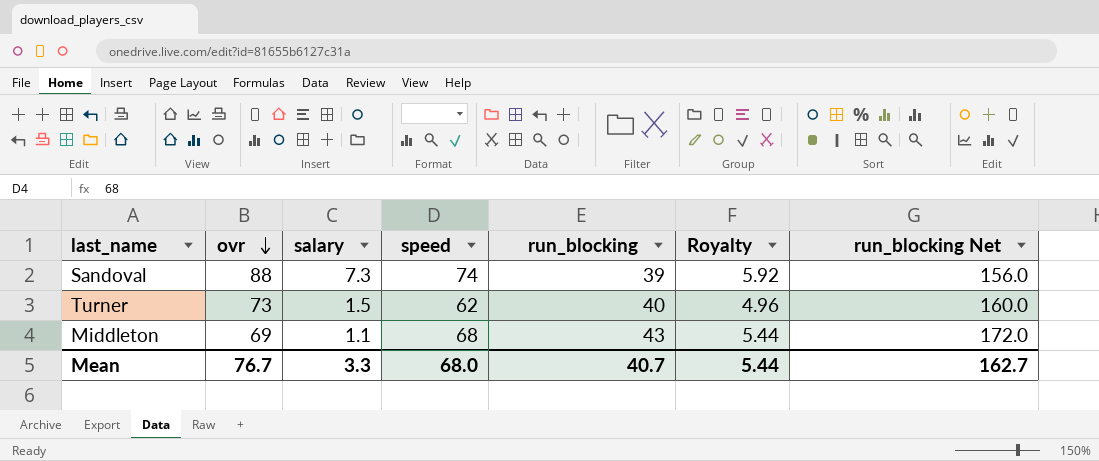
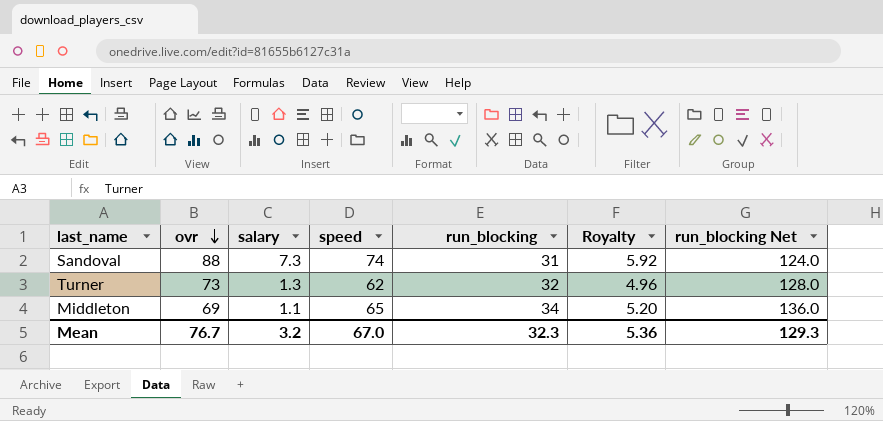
Sandoval | run_blocking: 39 -> 31
Sandoval | run_blocking Net: 156.0 -> 124.0
Turner | salary: 1.5 -> 1.3
Turner | run_blocking: 40 -> 32
Turner | run_blocking Net: 160.0 -> 128.0
Middleton | speed: 68 -> 65
Middleton | run_blocking: 43 -> 34
Middleton | Royalty: 5.44 -> 5.20
Middleton | run_blocking Net: 172.0 -> 136.0
Mean | salary: 3.3 -> 3.2
Mean | speed: 68.0 -> 67.0
Mean | run_blocking: 40.7 -> 32.3
Mean | Royalty: 5.44 -> 5.36
Mean | run_blocking Net: 162.7 -> 129.3

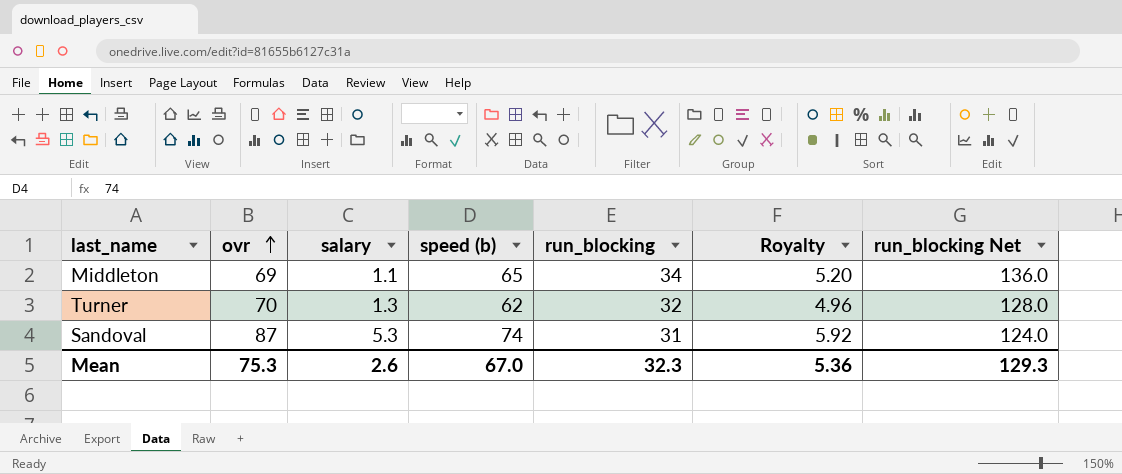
row order: ovr descending -> ovr ascending
column name: speed -> speed (b)
Turner | ovr: 73 -> 70
Sandoval | ovr: 88 -> 87
Sandoval | salary: 7.3 -> 5.3
Mean | ovr: 76.7 -> 75.3
Mean | salary: 3.2 -> 2.6

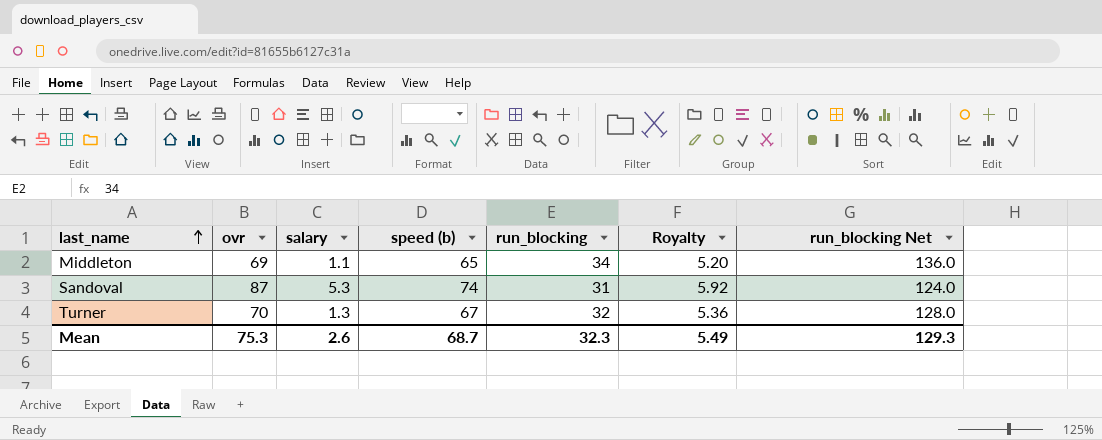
row order: ovr ascending -> last_name ascending
Turner | speed (b): 62 -> 67
Turner | Royalty: 4.96 -> 5.36
Mean | speed (b): 67.0 -> 68.7
Mean | Royalty: 5.36 -> 5.49

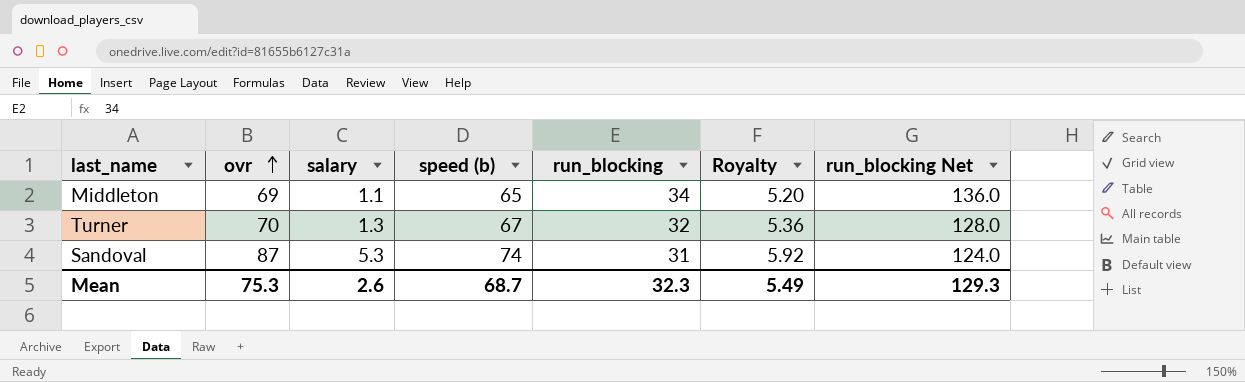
row order: last_name ascending -> ovr ascending

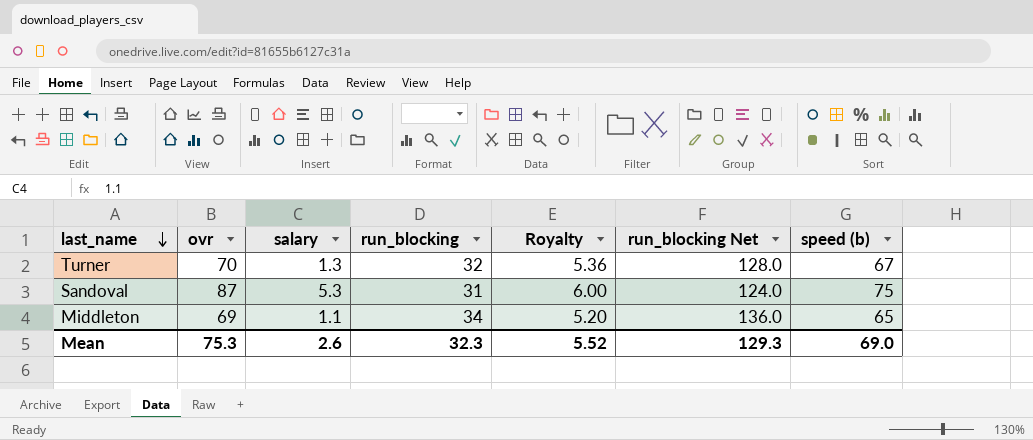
row order: ovr ascending -> last_name descending
column speed (b) | position: 4 -> 7
Sandoval | Royalty: 5.92 -> 6.00
Sandoval | speed (b): 74 -> 75
Mean | Royalty: 5.49 -> 5.52
Mean | speed (b): 68.7 -> 69.0

